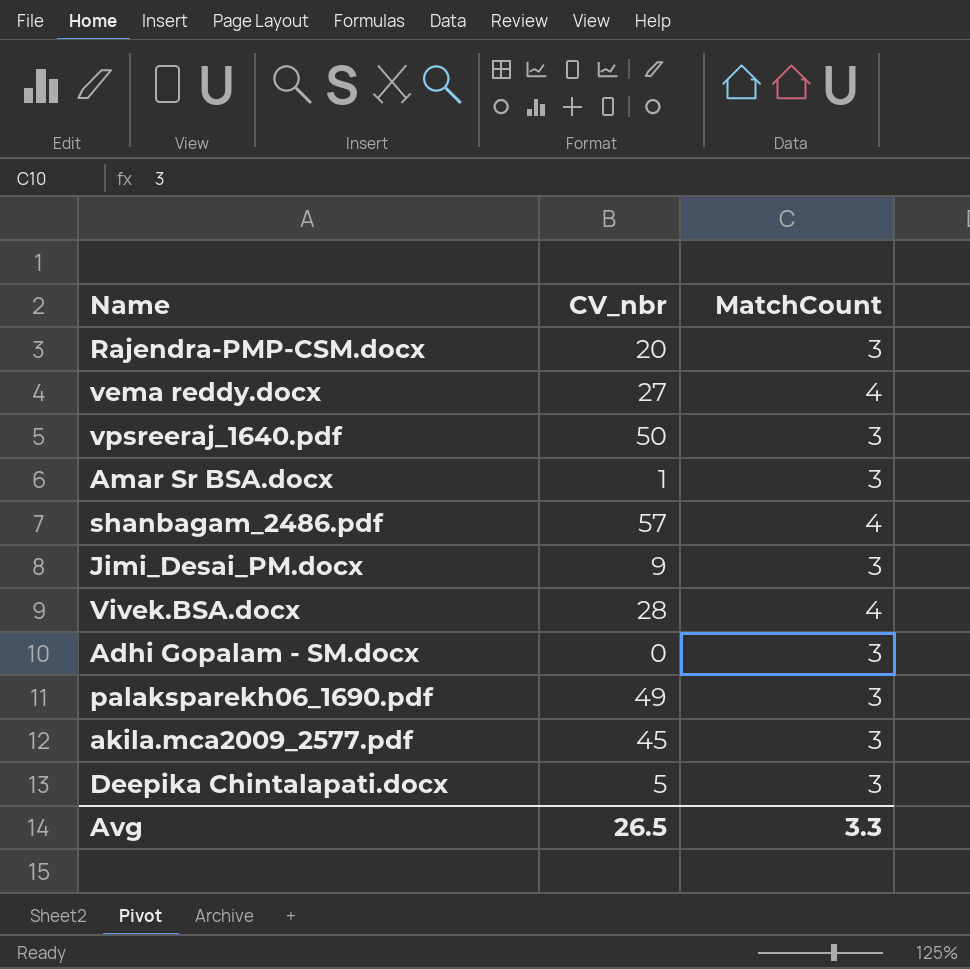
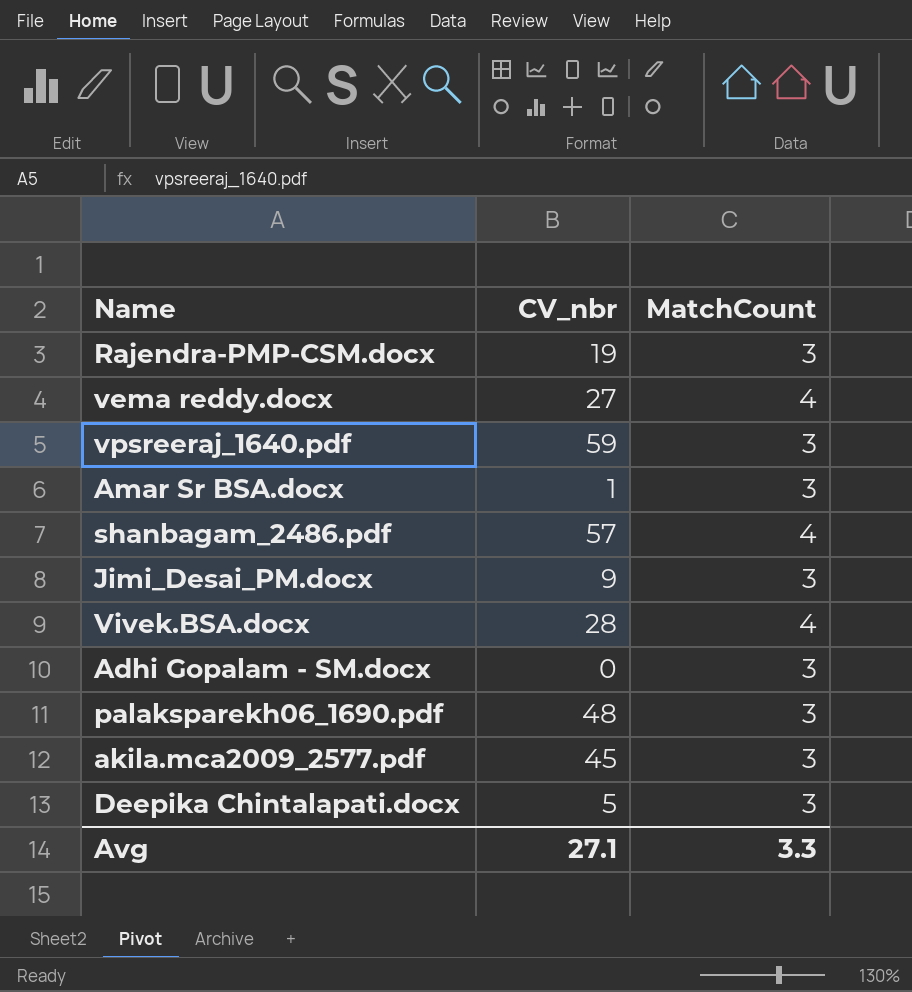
Rajendra-PMP-CSM.docx | CV_nbr: 20 -> 19
vpsreeraj_1640.pdf | CV_nbr: 50 -> 59
palaksparekh06_1690.pdf | CV_nbr: 49 -> 48
Avg | CV_nbr: 26.5 -> 27.1

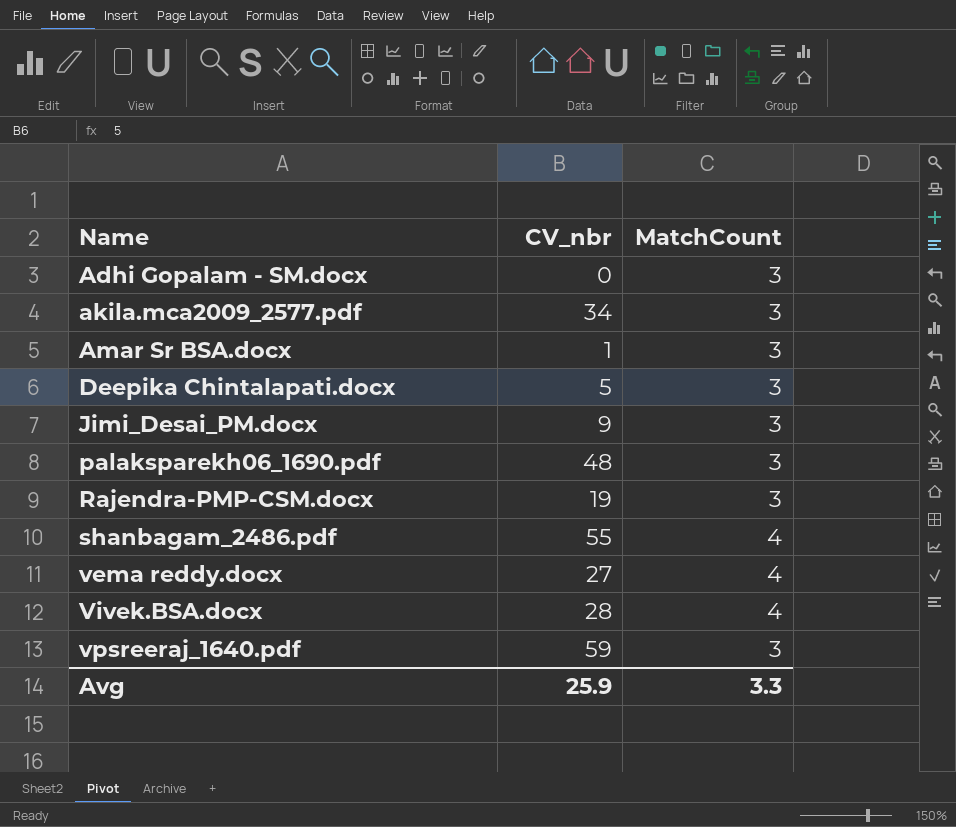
row order: none -> Name ascending
akila.mca2009_2577.pdf | CV_nbr: 45 -> 34
shanbagam_2486.pdf | CV_nbr: 57 -> 55
Avg | CV_nbr: 27.1 -> 25.9

